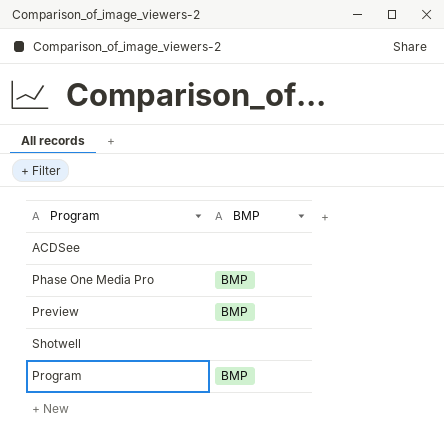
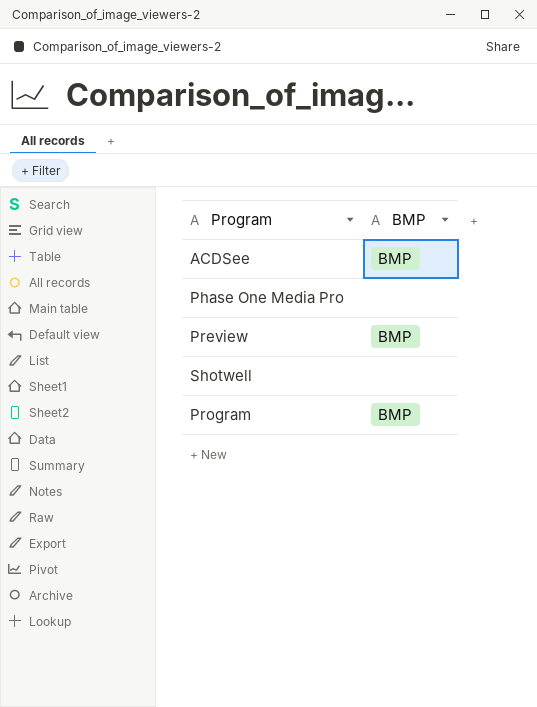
ACDSee | BMP: none -> BMP
Phase One Media Pro | BMP: BMP -> none

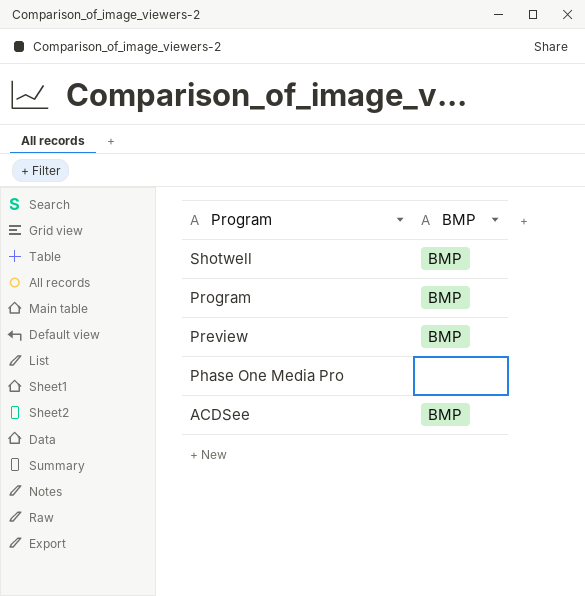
row order: none -> Program descending
Shotwell | BMP: none -> BMP

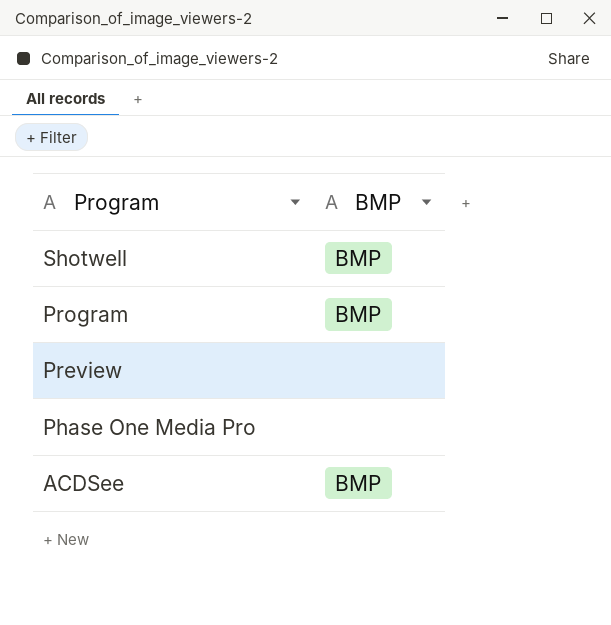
Preview | BMP: BMP -> none

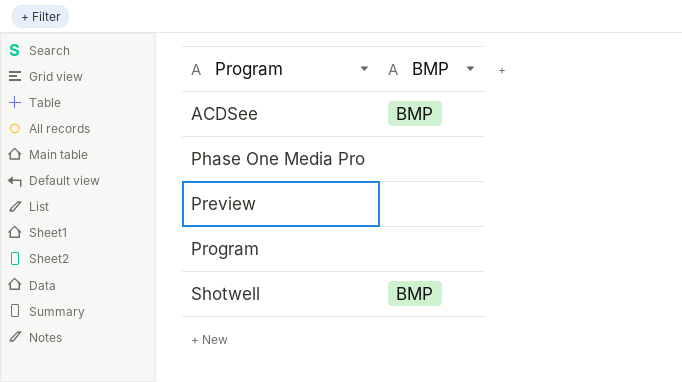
row order: Program descending -> Program ascending
Program | BMP: BMP -> none

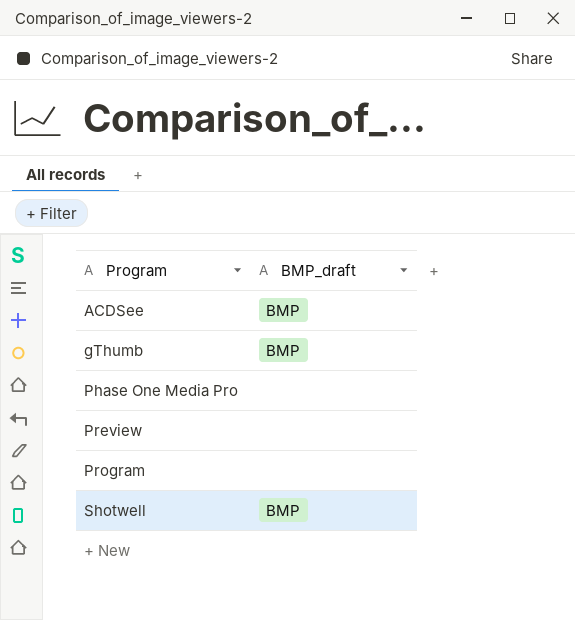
column name: BMP -> BMP_draft
row gThumb: none -> BMP

